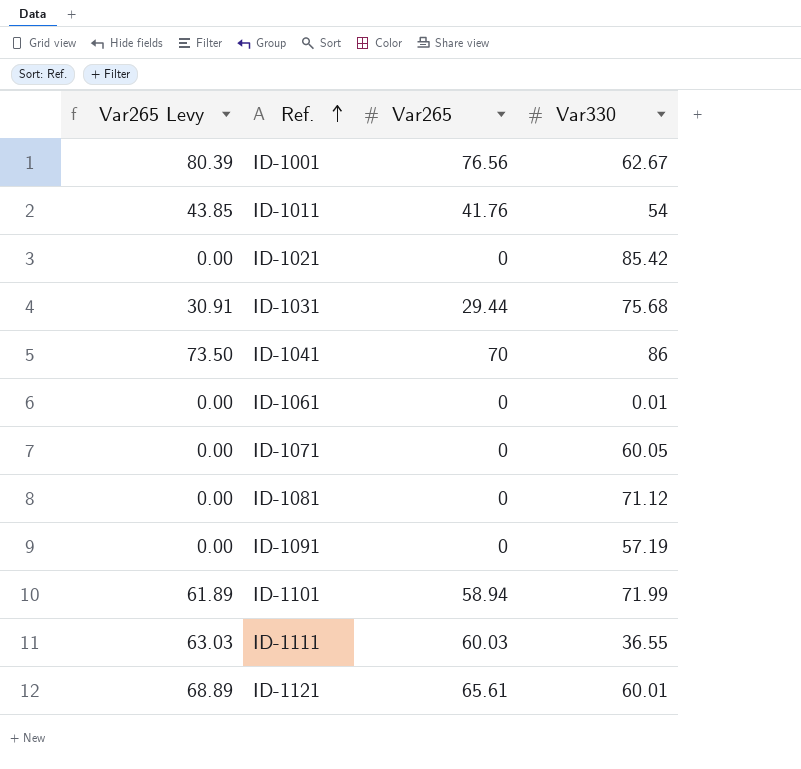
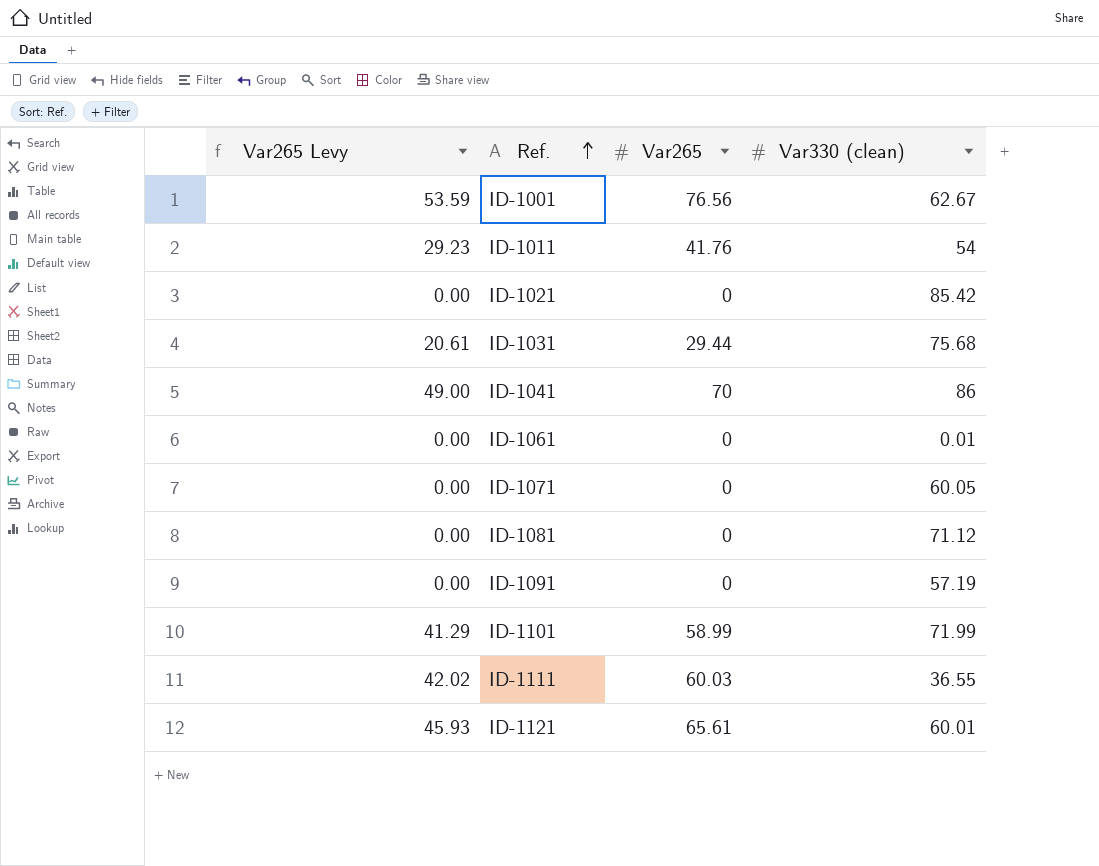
column Var265 Levy | formula: [Var265] * 1.05 -> [Var265] * 0.7
column name: Var330 -> Var330 (clean)
ID-1101 | Var265: 58.94 -> 58.99

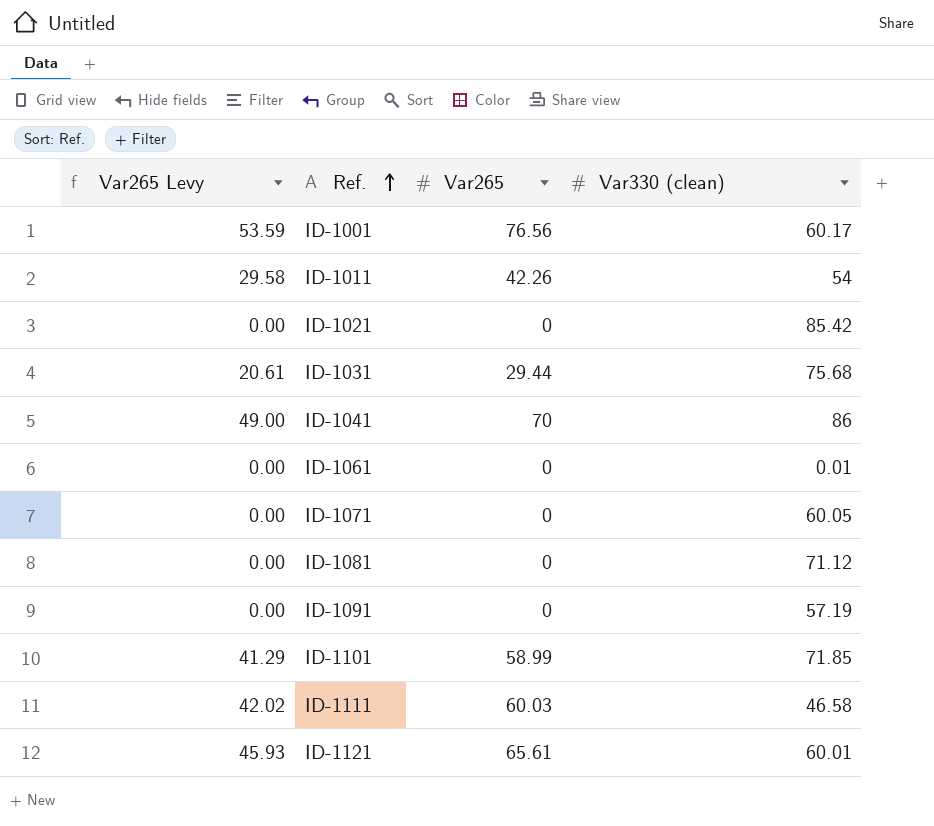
ID-1001 | Var330 (clean): 62.67 -> 60.17
ID-1011 | Var265 Levy: 29.23 -> 29.58
ID-1011 | Var265: 41.76 -> 42.26
ID-1101 | Var330 (clean): 71.99 -> 71.85
ID-1111 | Var330 (clean): 36.55 -> 46.58

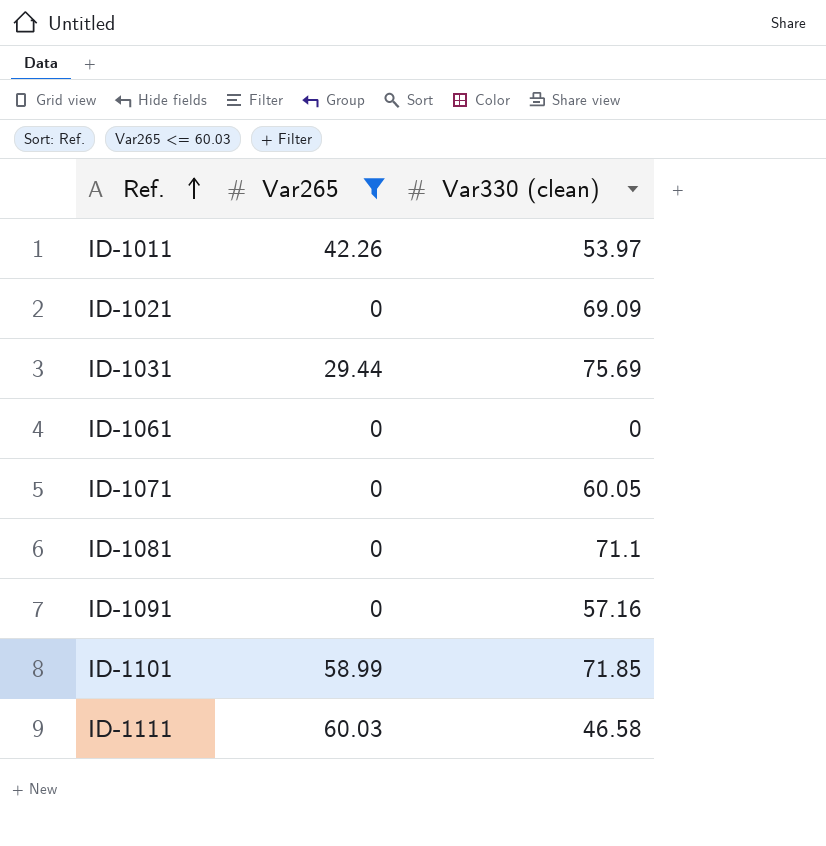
filter: none -> Var265 <= 60.03
column Var265 Levy | formula: [Var265] * 0.7 -> none
ID-1011 | Var330 (clean): 54 -> 53.97
ID-1021 | Var330 (clean): 85.42 -> 69.09
ID-1031 | Var330 (clean): 75.68 -> 75.69
ID-1061 | Var330 (clean): 0.01 -> 0
ID-1081 | Var330 (clean): 71.12 -> 71.1
ID-1091 | Var330 (clean): 57.19 -> 57.16

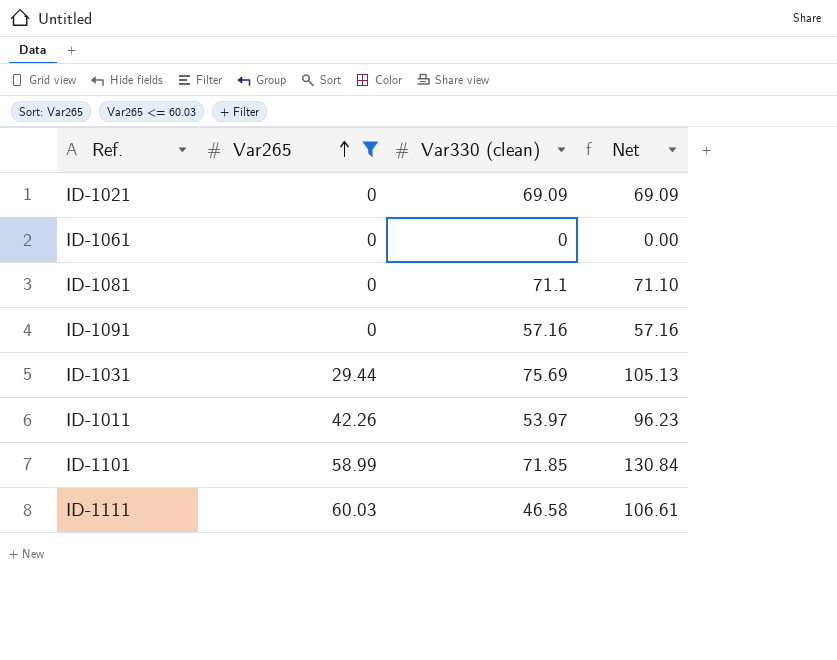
row order: Ref. ascending -> Var265 ascending
column Net | formula: none -> [Var265] + [Var330 (clean)]
row ID-1071: 0 | 60.05 -> none

